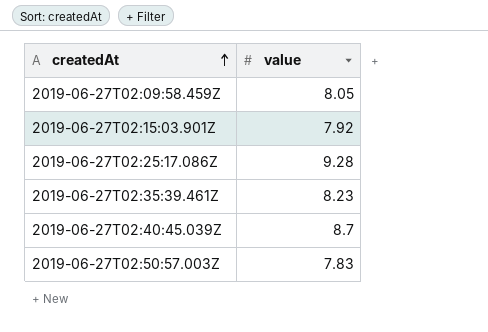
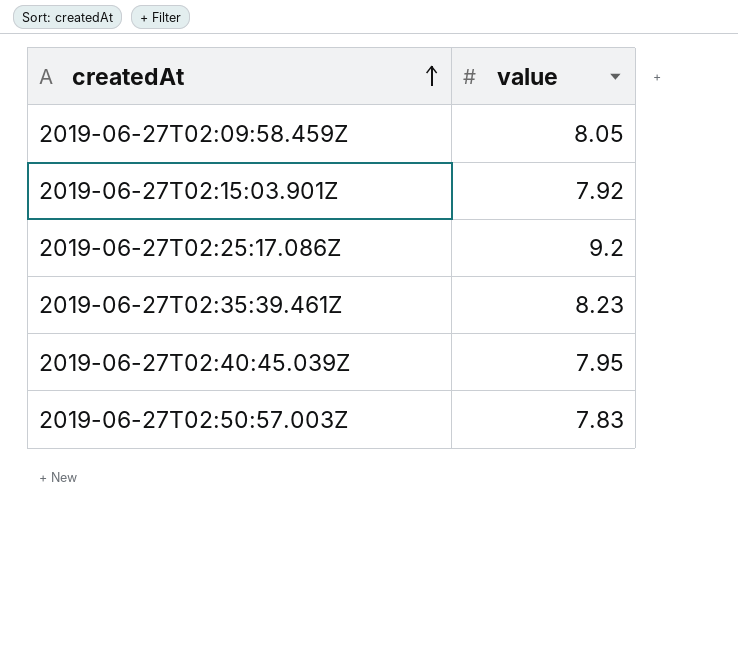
2019-06-27T02:25:17.086Z | value: 9.28 -> 9.2
2019-06-27T02:40:45.039Z | value: 8.7 -> 7.95

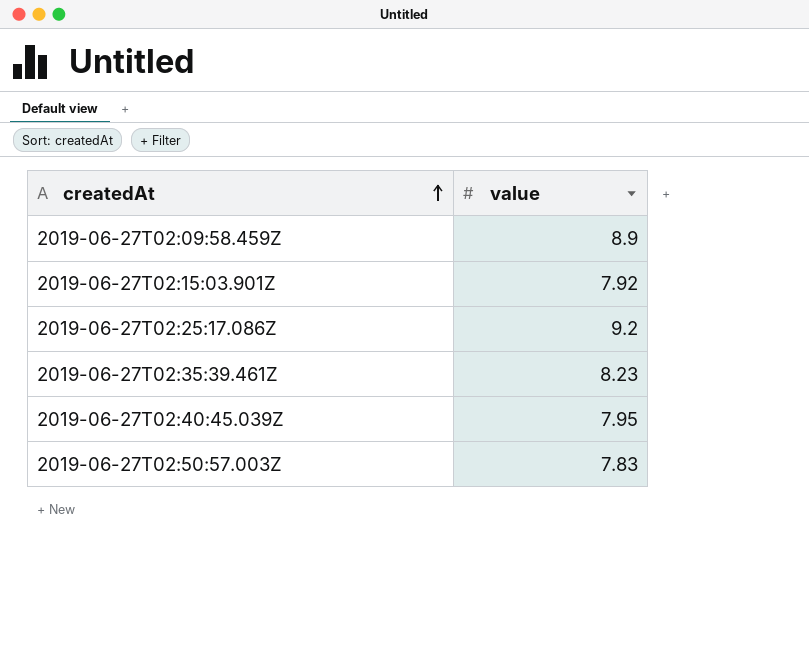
2019-06-27T02:09:58.459Z | value: 8.05 -> 8.9

